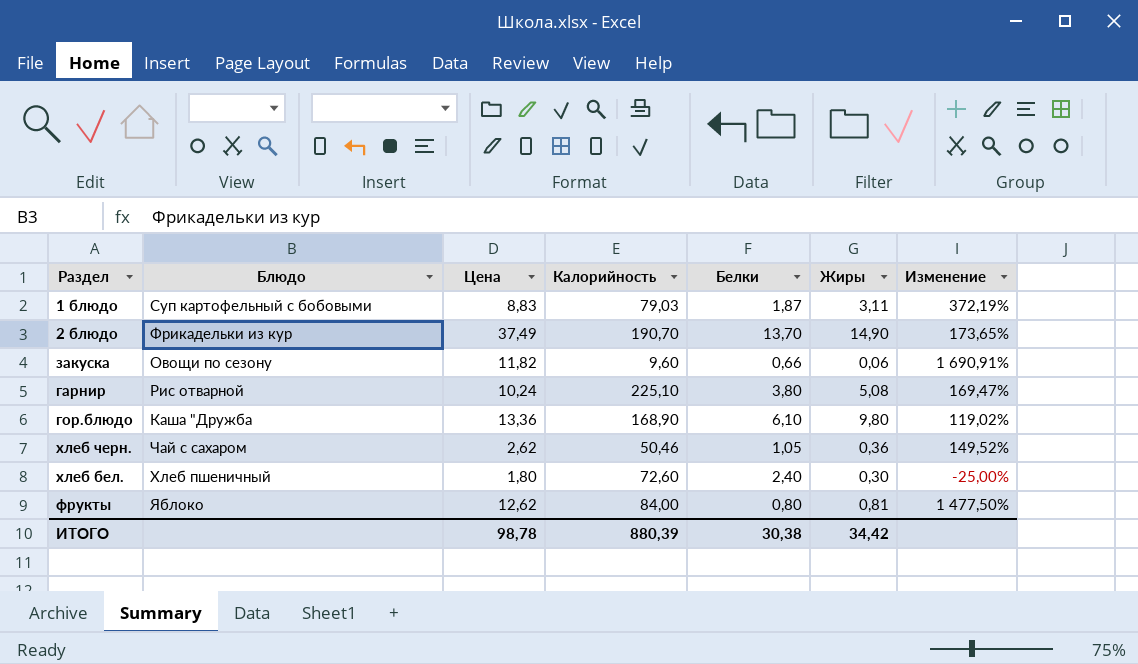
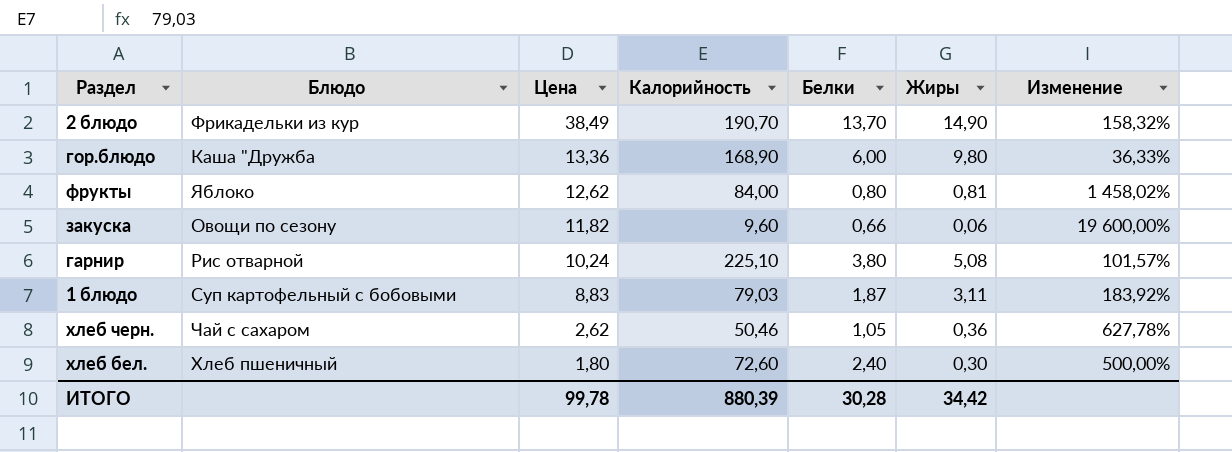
row order: none -> Цена descending
column Изменение | formula: ([Цена] - [Белки]) / [Белки] -> ([Цена] - [Жиры]) / [Жиры]
2 блюдо | Цена: 37,49 -> 38,49
гор.блюдо | Белки: 6,10 -> 6,00
ИТОГО | Цена: 98,78 -> 99,78
ИТОГО | Белки: 30,38 -> 30,28

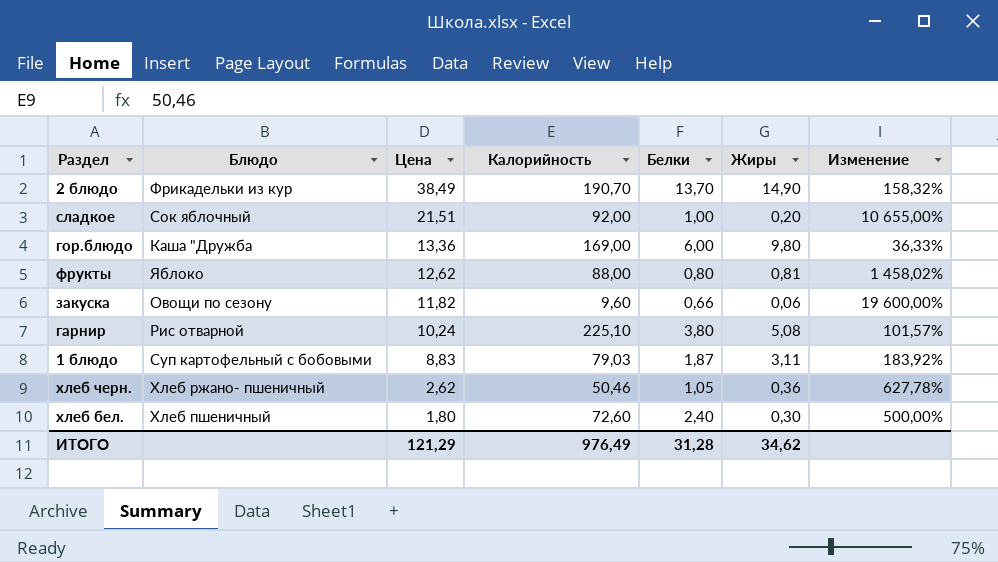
row сладкое: none -> Сок яблочный | 21,51 | 92,00 | 1,00 | 0,20 | 10 655,00%
гор.блюдо | Калорийность: 168,90 -> 169,00
фрукты | Калорийность: 84,00 -> 88,00
хлеб черн. | Блюдо: Чай с сахаром -> Хлеб ржано- пшеничный
ИТОГО | Цена: 99,78 -> 121,29
ИТОГО | Калорийность: 880,39 -> 976,49
ИТОГО | Белки: 30,28 -> 31,28
ИТОГО | Жиры: 34,42 -> 34,62

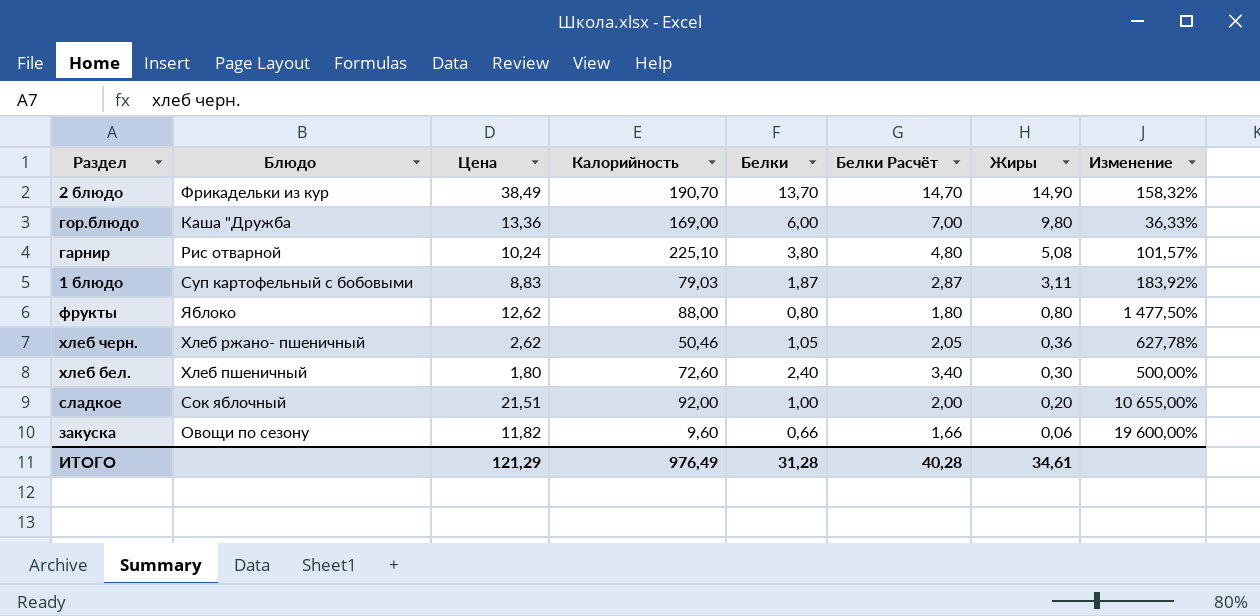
row order: Цена descending -> Жиры descending
column Белки Расчёт | formula: none -> [Белки] + 1
фрукты | Жиры: 0,81 -> 0,80
фрукты | Изменение: 1 458,02% -> 1 477,50%
ИТОГО | Жиры: 34,62 -> 34,61

